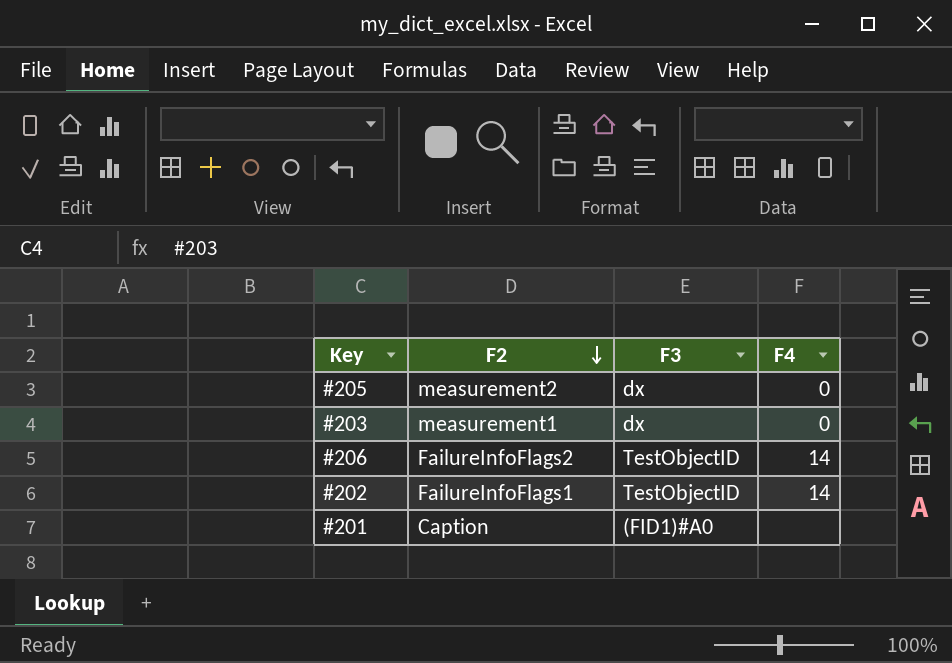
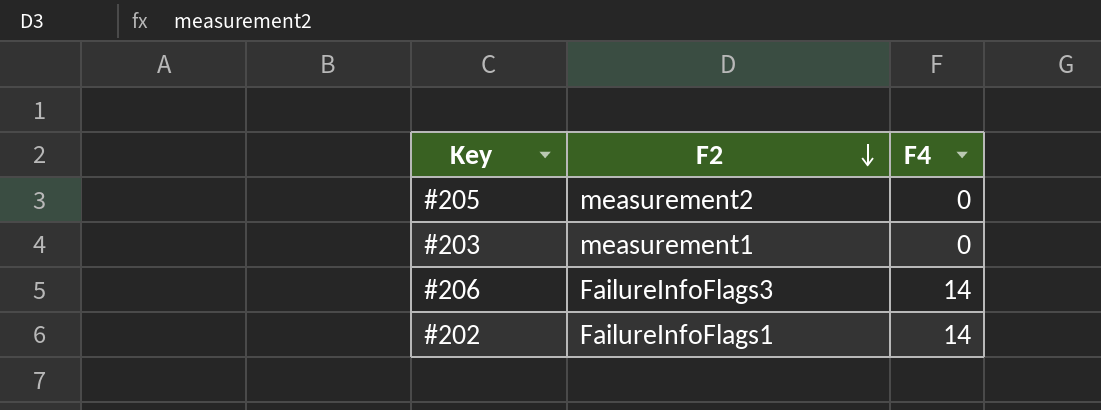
column F3 | position: 3 -> none
row #201: Caption | (FID1)#A0 | none -> none
#206 | F2: FailureInfoFlags2 -> FailureInfoFlags3

